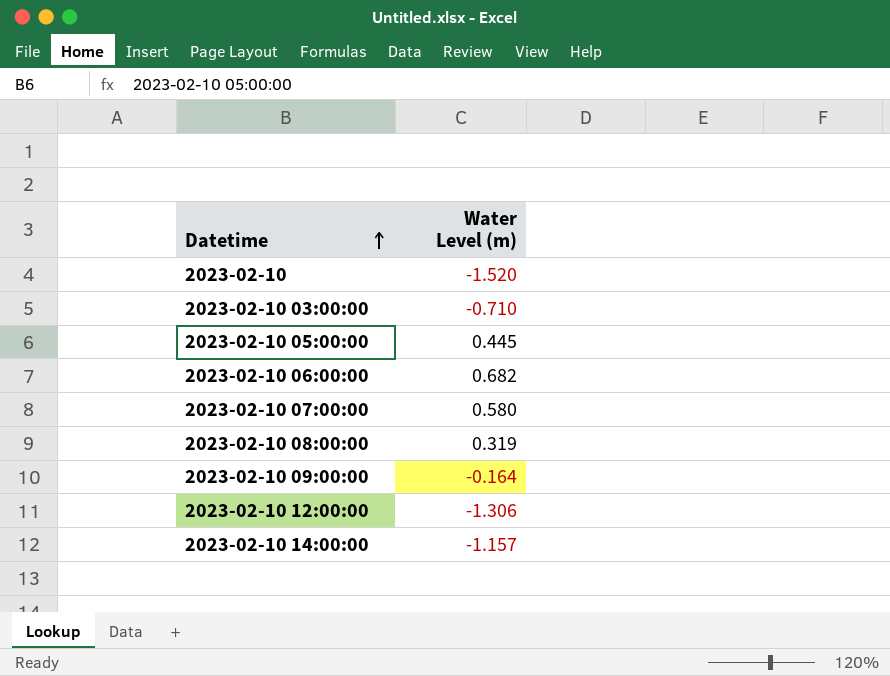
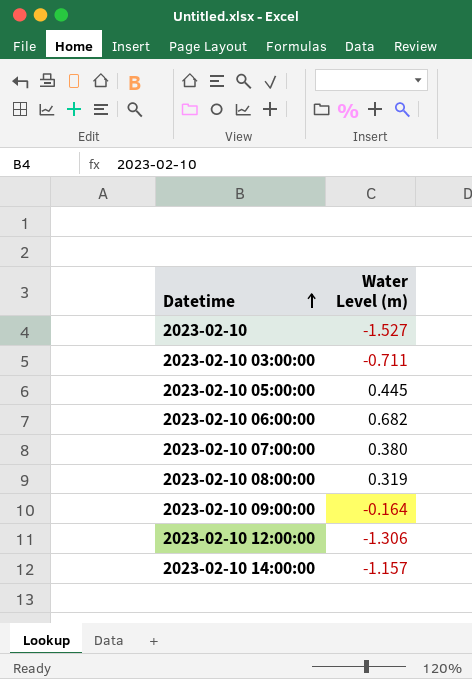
2023-02-10 | Water Level (m): -1.520 -> -1.527
2023-02-10 03:00:00 | Water Level (m): -0.710 -> -0.711
2023-02-10 07:00:00 | Water Level (m): 0.580 -> 0.380

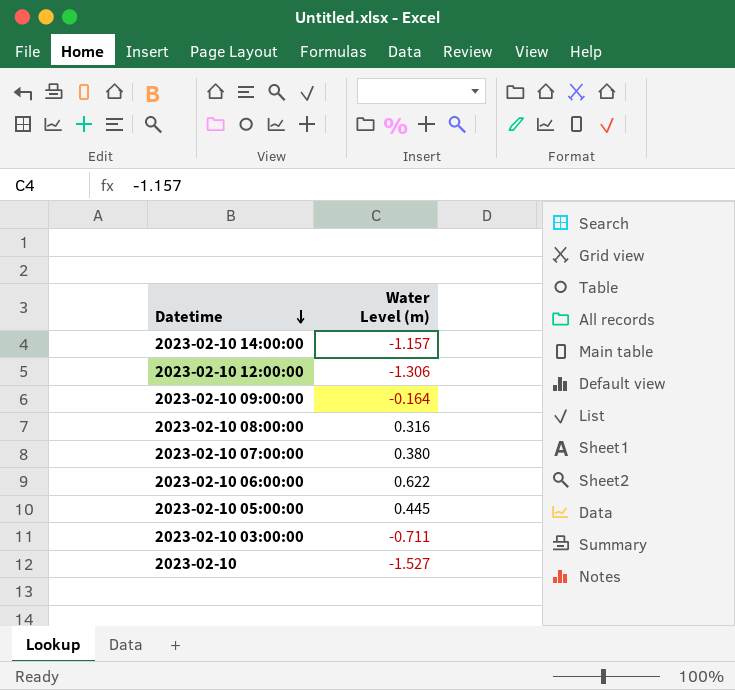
row order: Datetime ascending -> Datetime descending
2023-02-10 08:00:00 | Water Level (m): 0.319 -> 0.316
2023-02-10 06:00:00 | Water Level (m): 0.682 -> 0.622

